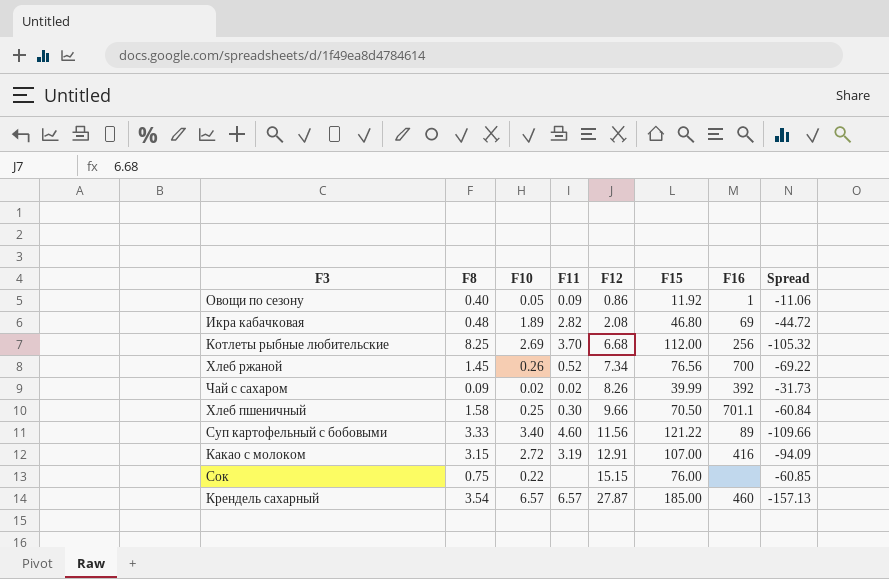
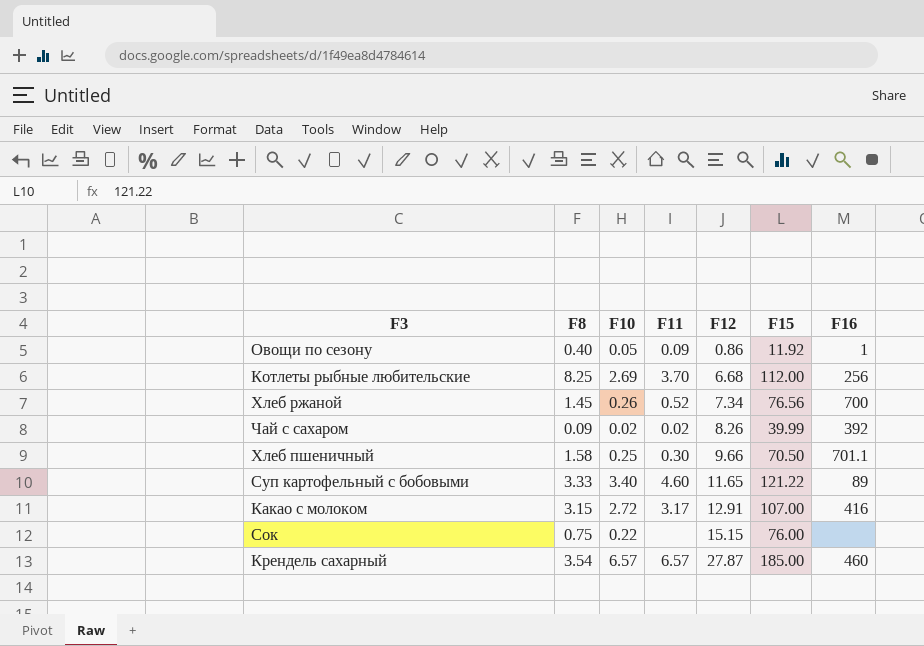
column Spread | formula: [F12] - [F15] -> none
row Икра кабачковая: 0.48 | 1.89 | 2.82 | 2.08 | 46.80 | 69 | -44.72 -> none
Суп картофельный с бобовыми | F12: 11.56 -> 11.65
Какао с молоком | F11: 3.19 -> 3.17

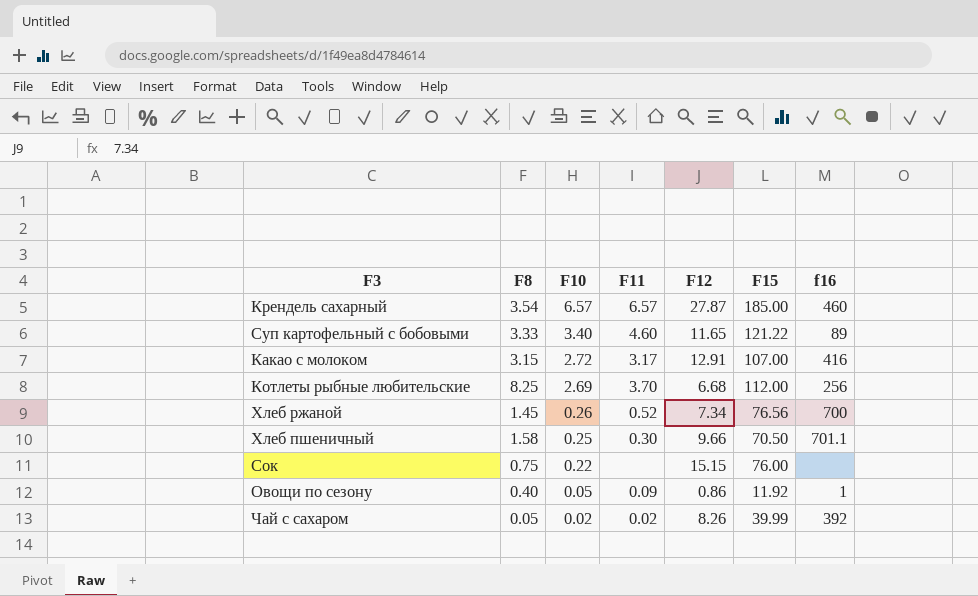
row order: F12 ascending -> F10 descending
column name: F16 -> f16
Чай с сахаром | F8: 0.09 -> 0.05

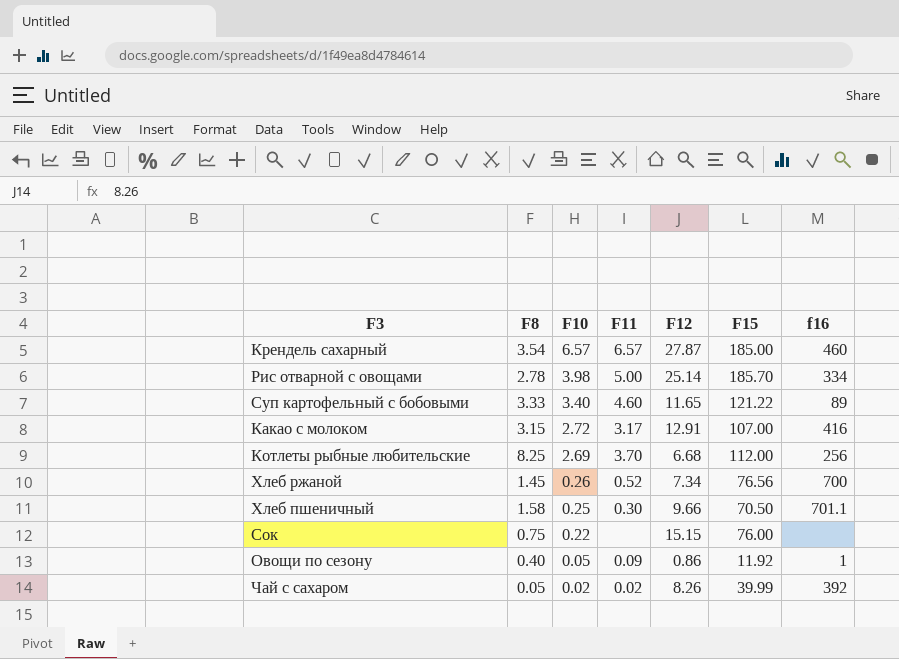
row Рис отварной с овощами: none -> 2.78 | 3.98 | 5.00 | 25.14 | 185.70 | 334

